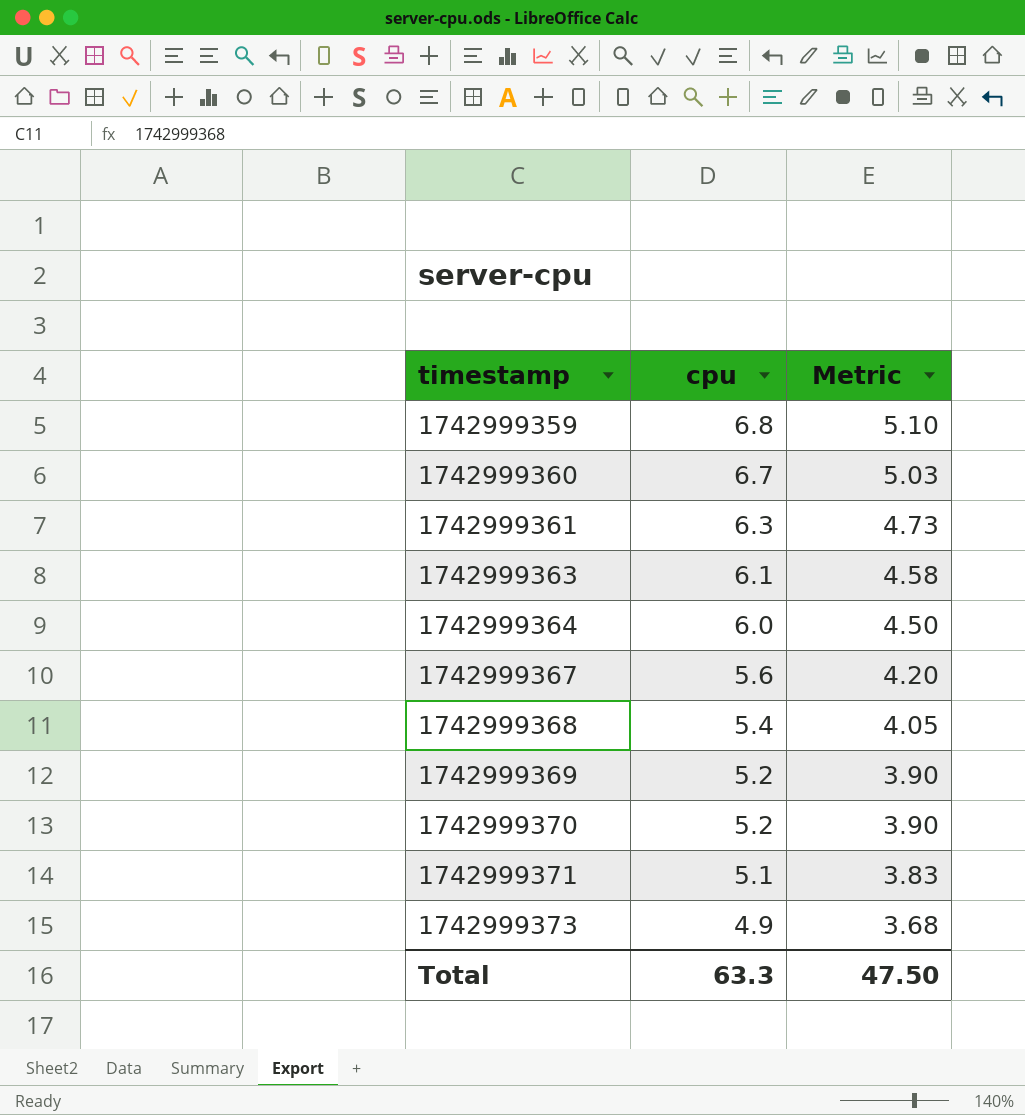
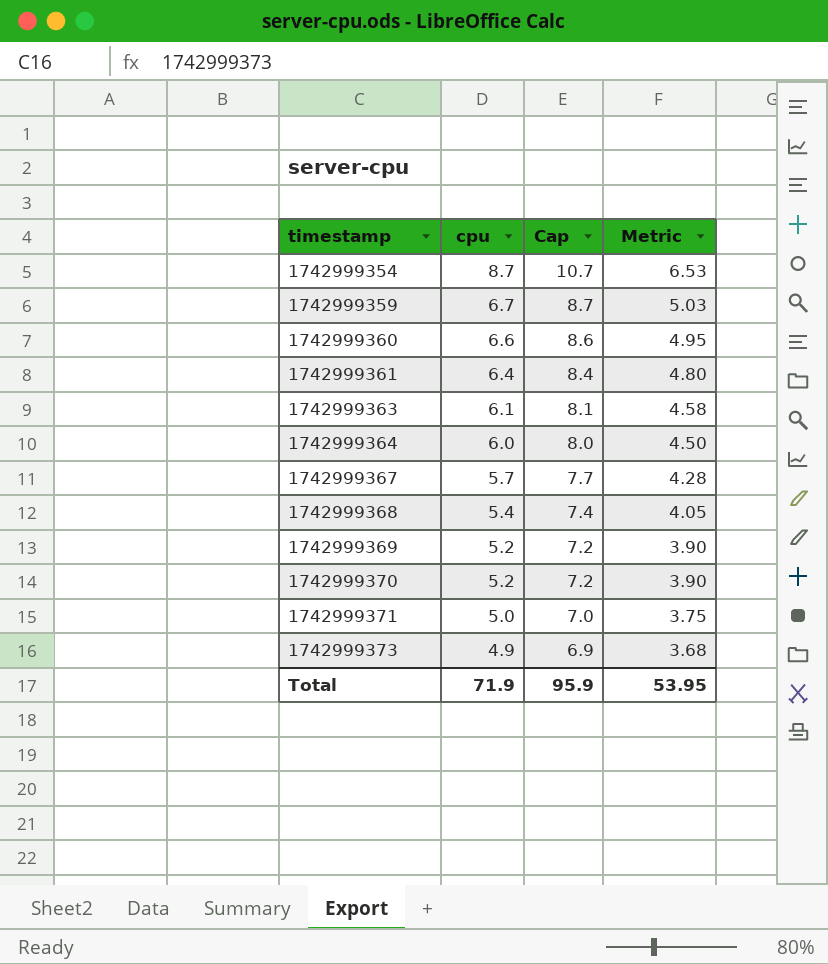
column Cap | formula: none -> [cpu] + 2
row 1742999354: none -> 8.7 | 10.7 | 6.53
1742999359 | cpu: 6.8 -> 6.7
1742999359 | Metric: 5.10 -> 5.03
1742999360 | cpu: 6.7 -> 6.6
1742999360 | Metric: 5.03 -> 4.95
1742999361 | cpu: 6.3 -> 6.4
1742999361 | Metric: 4.73 -> 4.80
1742999367 | cpu: 5.6 -> 5.7
1742999367 | Metric: 4.20 -> 4.28
1742999371 | cpu: 5.1 -> 5.0
1742999371 | Metric: 3.83 -> 3.75
Total | cpu: 63.3 -> 71.9
Total | Metric: 47.50 -> 53.95

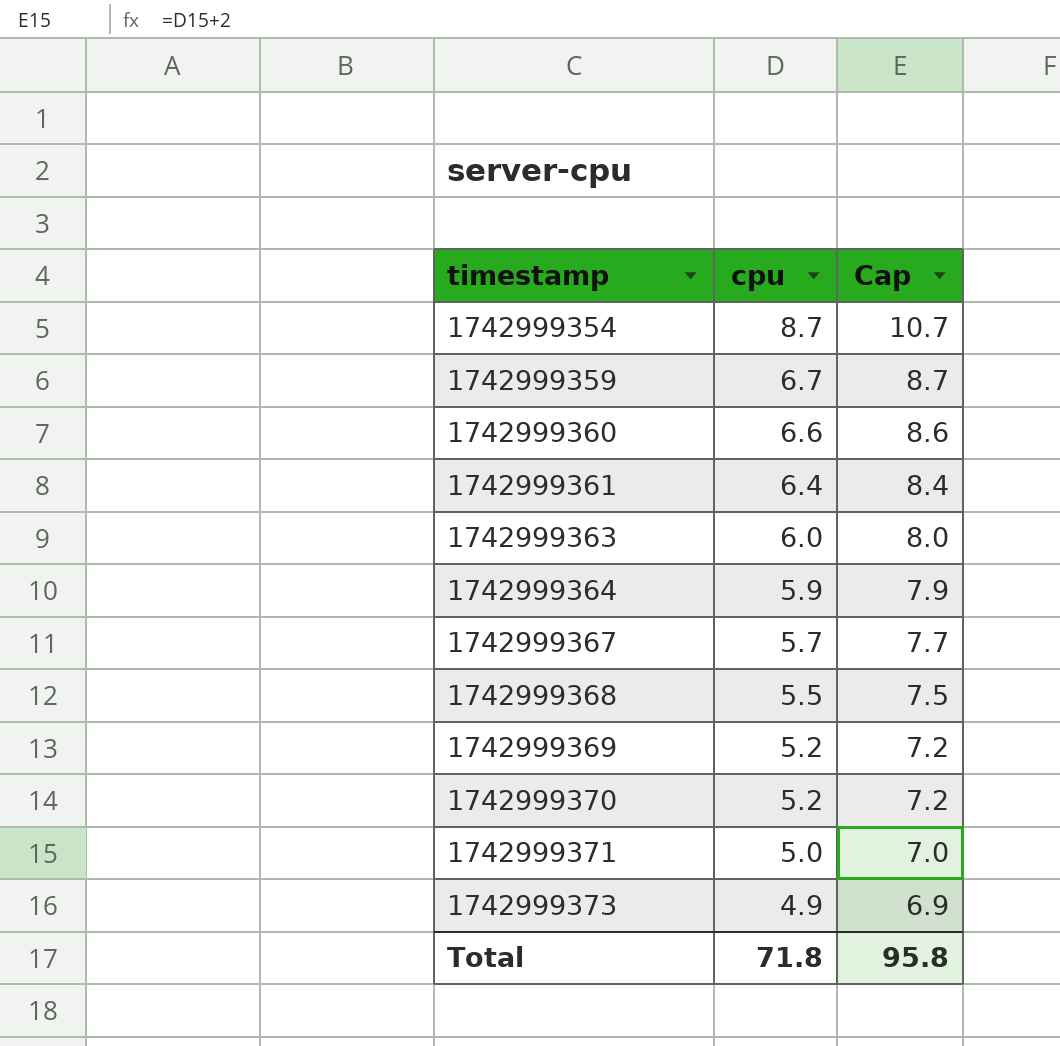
column Metric | formula: [cpu] * 0.75 -> none
1742999363 | cpu: 6.1 -> 6.0
1742999363 | Cap: 8.1 -> 8.0
1742999364 | cpu: 6.0 -> 5.9
1742999364 | Cap: 8.0 -> 7.9
1742999368 | cpu: 5.4 -> 5.5
1742999368 | Cap: 7.4 -> 7.5
Total | cpu: 71.9 -> 71.8
Total | Cap: 95.9 -> 95.8

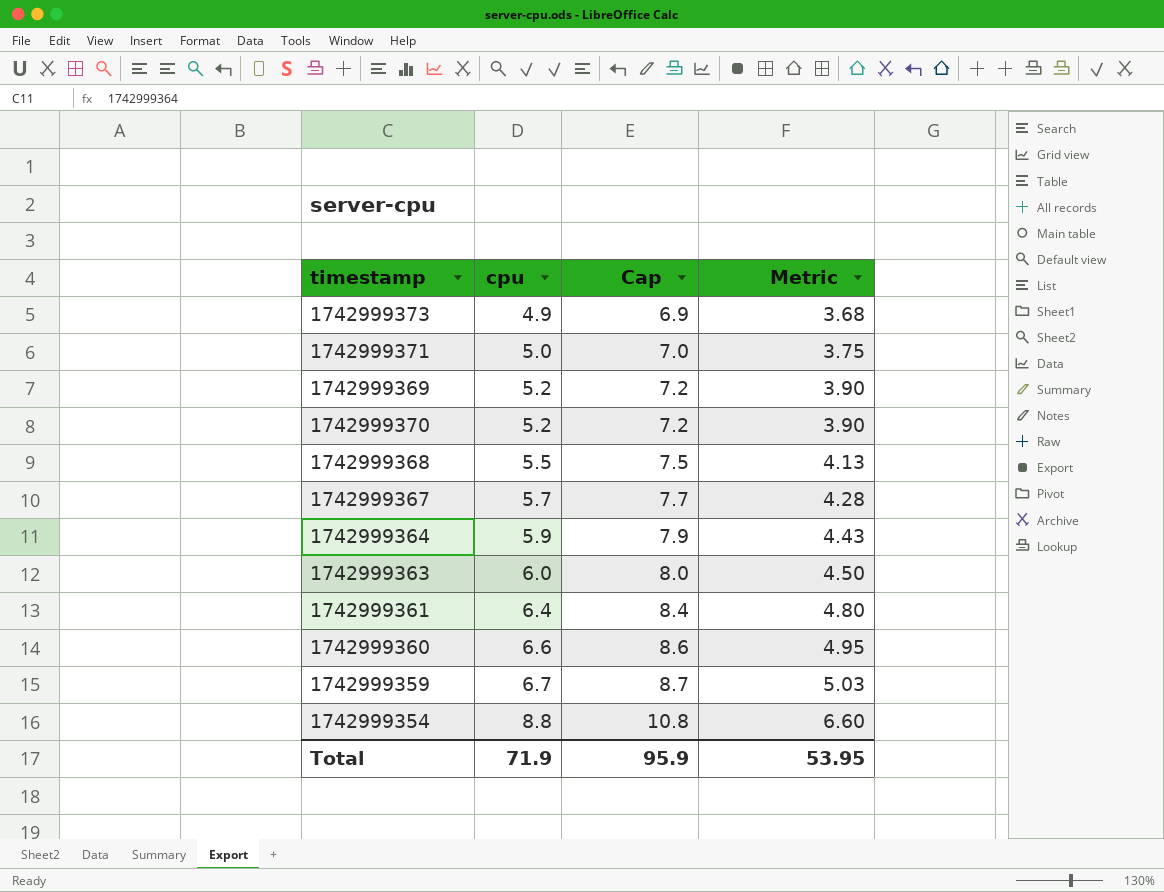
row order: timestamp ascending -> cpu ascending
column Metric | formula: none -> [cpu] * 0.75
1742999354 | cpu: 8.7 -> 8.8
1742999354 | Cap: 10.7 -> 10.8
Total | cpu: 71.8 -> 71.9
Total | Cap: 95.8 -> 95.9

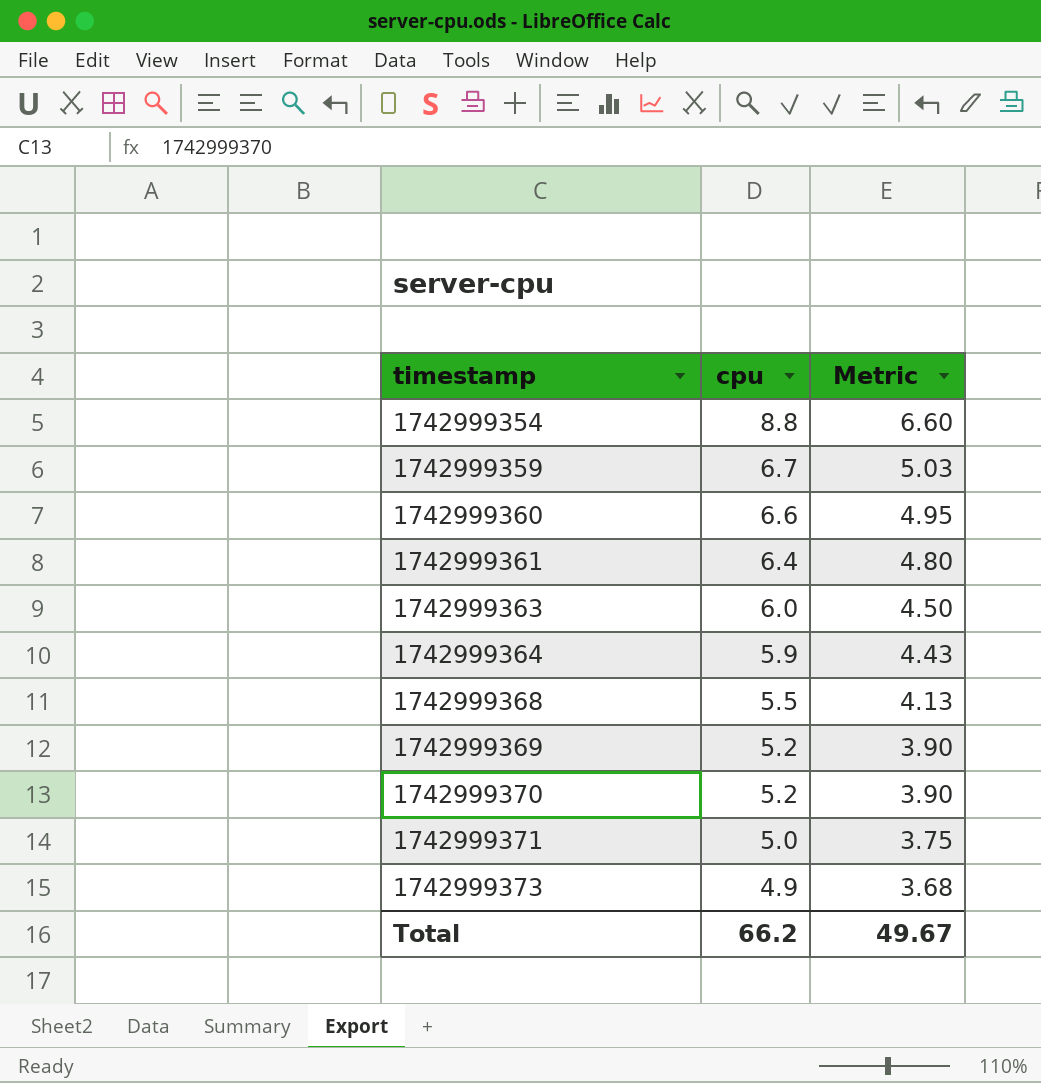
row order: cpu ascending -> timestamp ascending
column Cap | formula: [cpu] + 2 -> none
row 1742999367: 5.7 | 7.7 | 4.28 -> none
Total | cpu: 71.9 -> 66.2
Total | Metric: 53.95 -> 49.67

